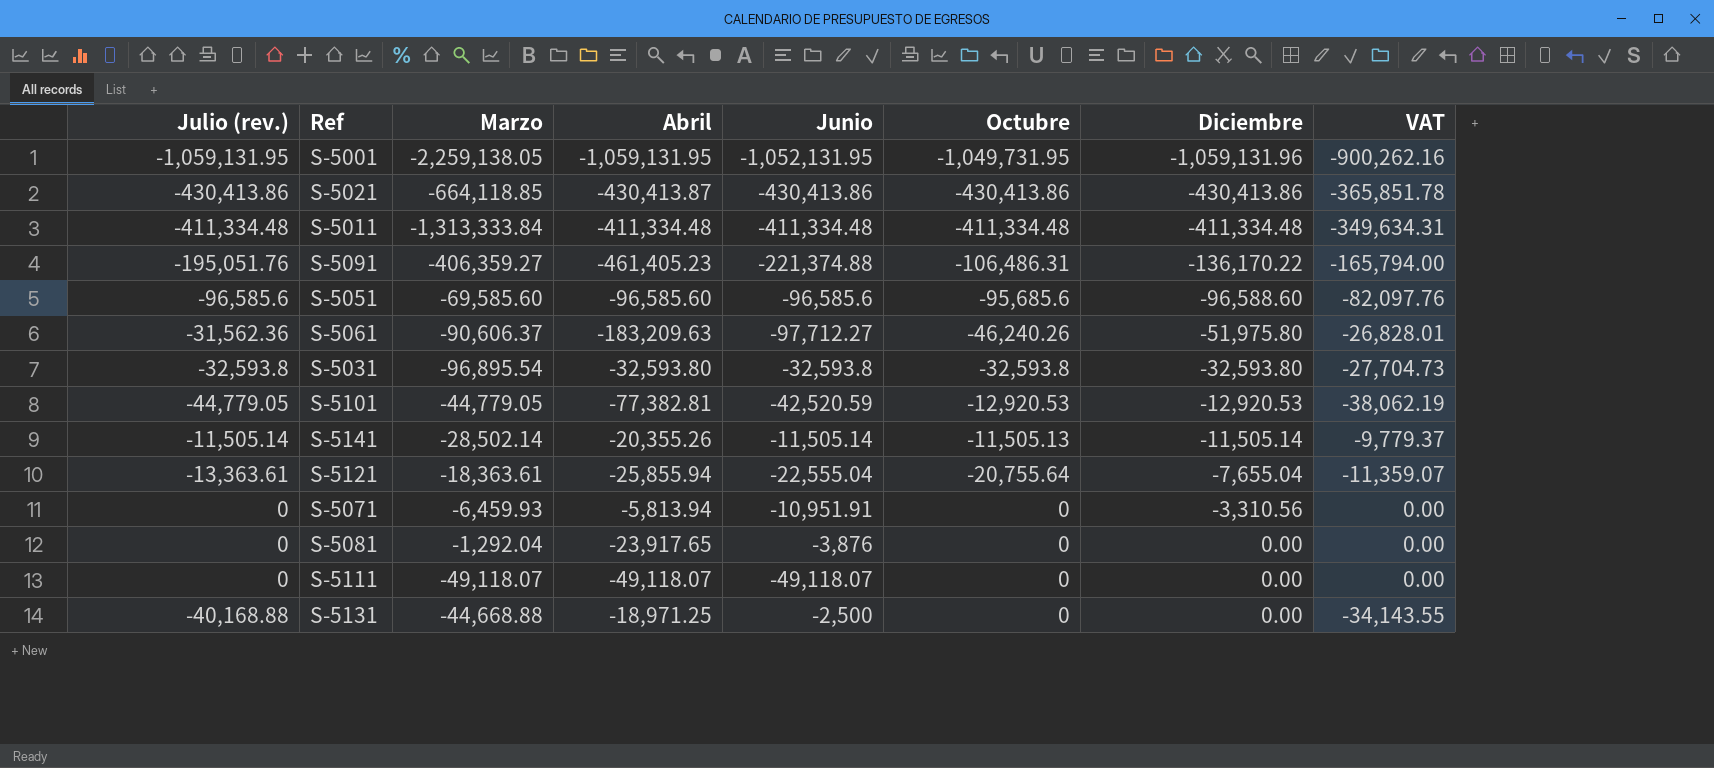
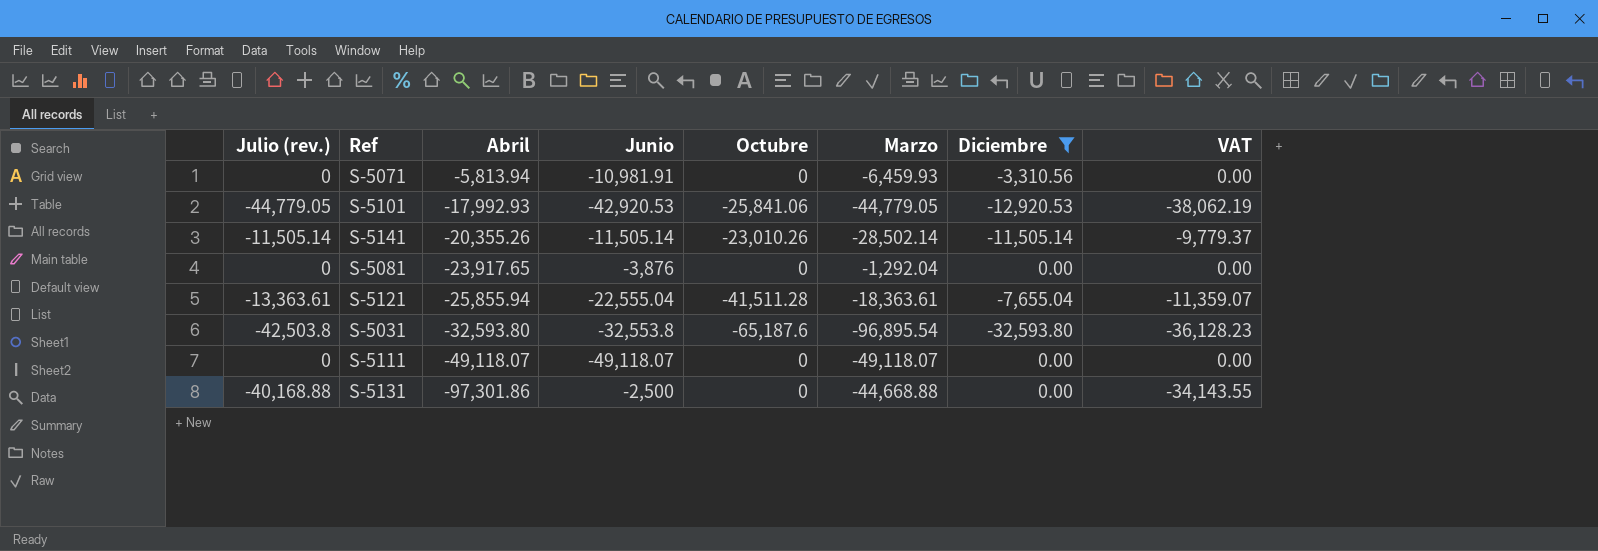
filter: none -> Diciembre >= -32,593.80
row order: Diciembre ascending -> Abril descending
column Marzo | position: 3 -> 6
S-5071 | Junio: -10,951.91 -> -10,981.91
S-5101 | Abril: -77,382.81 -> -17,992.93
S-5101 | Junio: -42,520.59 -> -42,920.53
S-5101 | Octubre: -12,920.53 -> -25,841.06
S-5141 | Octubre: -11,505.13 -> -23,010.26
S-5121 | Octubre: -20,755.64 -> -41,511.28
S-5031 | Julio (rev.): -32,593.8 -> -42,503.8
S-5031 | Junio: -32,593.8 -> -32,553.8
S-5031 | Octubre: -32,593.8 -> -65,187.6
S-5031 | VAT: -27,704.73 -> -36,128.23
S-5131 | Abril: -18,971.25 -> -97,301.86

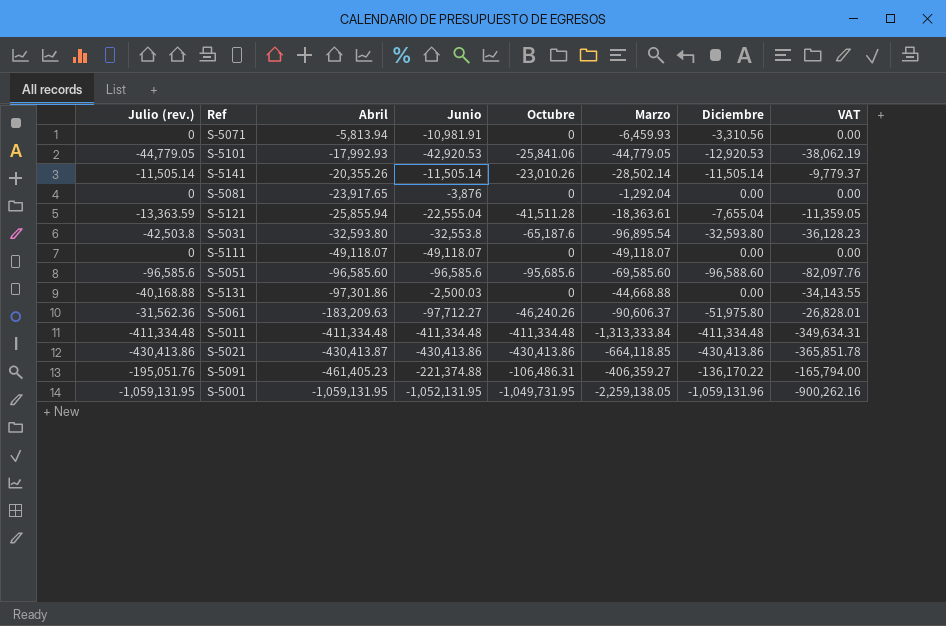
filter: Diciembre >= -32,593.80 -> none
S-5121 | Julio (rev.): -13,363.61 -> -13,363.59
S-5121 | VAT: -11,359.07 -> -11,359.05
S-5131 | Junio: -2,500 -> -2,500.03

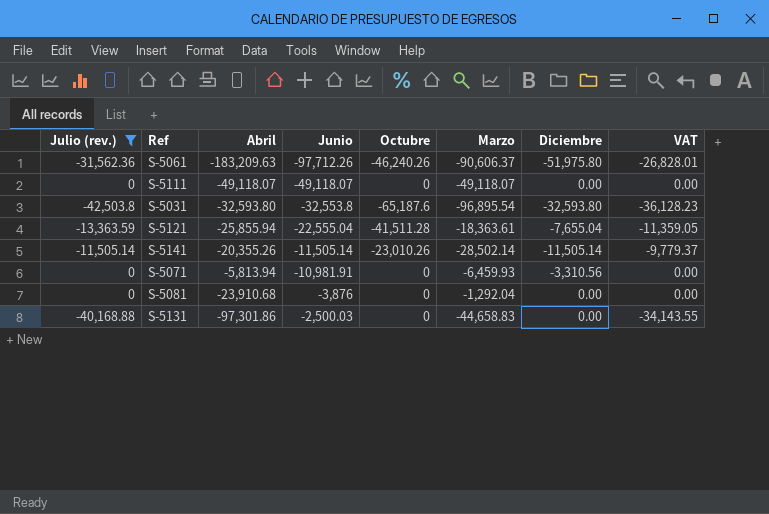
filter: none -> Julio (rev.) >= -42,503.8
row order: Abril descending -> Junio ascending
S-5061 | Junio: -97,712.27 -> -97,712.26
S-5081 | Abril: -23,917.65 -> -23,910.68
S-5131 | Marzo: -44,668.88 -> -44,658.83

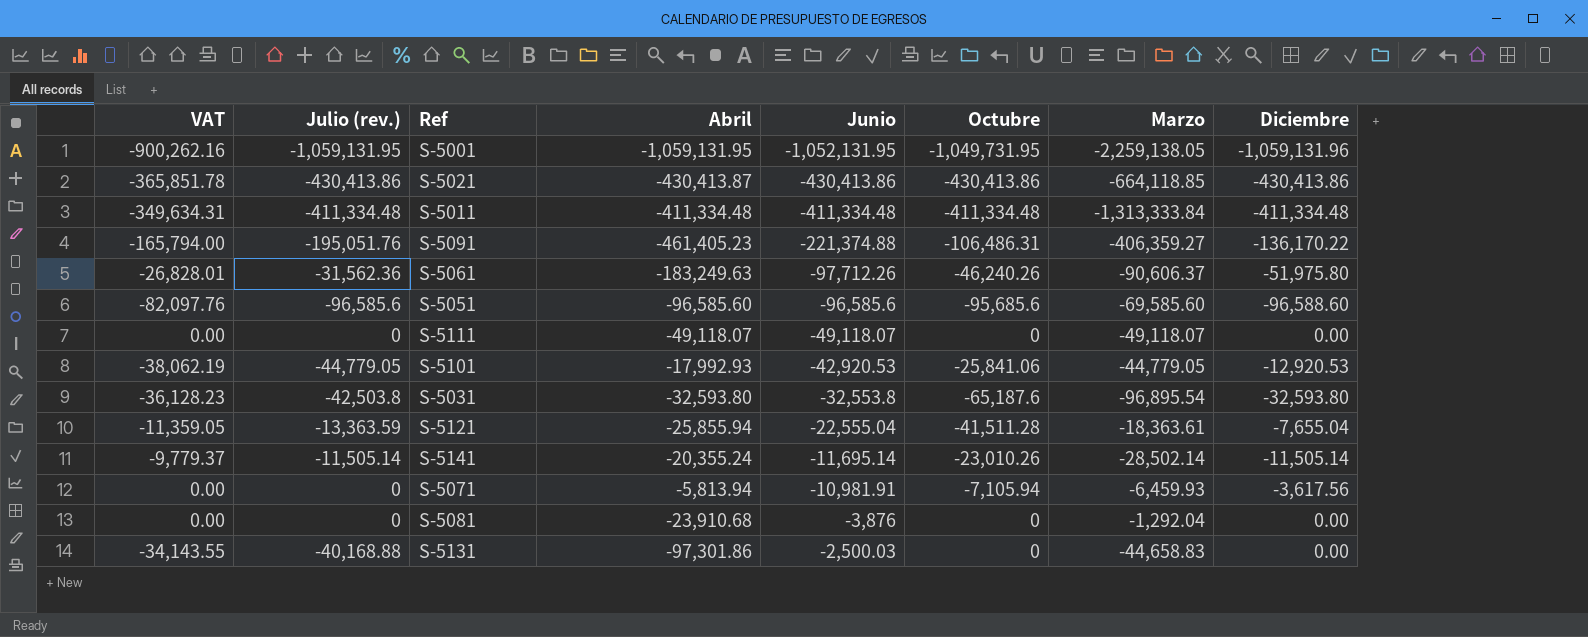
filter: Julio (rev.) >= -42,503.8 -> none
column VAT | position: 8 -> 1
S-5061 | Abril: -183,209.63 -> -183,249.63
S-5141 | Abril: -20,355.26 -> -20,355.24
S-5141 | Junio: -11,505.14 -> -11,695.14
S-5071 | Octubre: 0 -> -7,105.94
S-5071 | Diciembre: -3,310.56 -> -3,617.56

